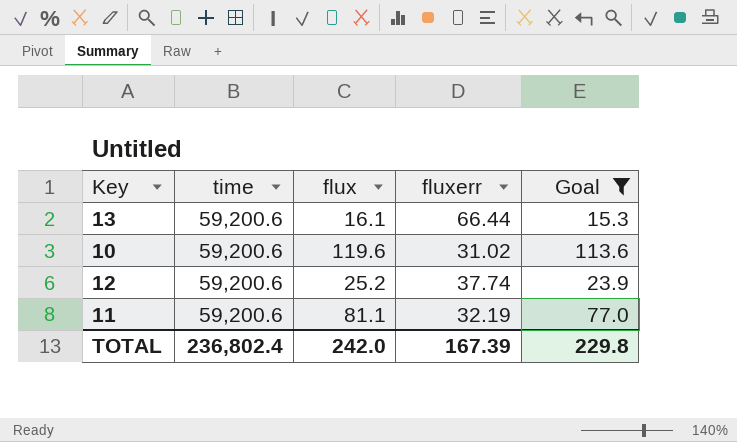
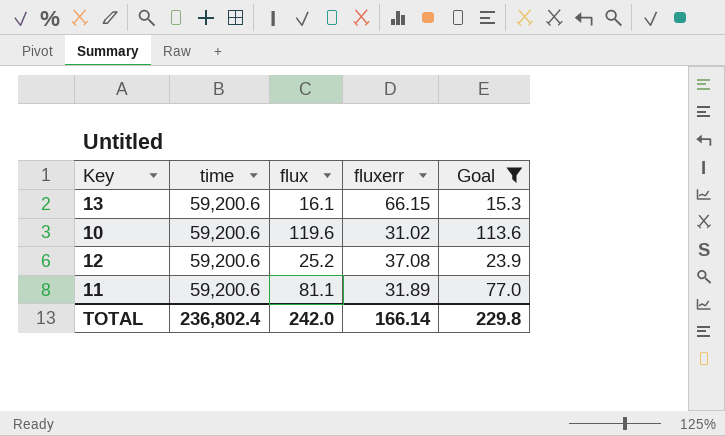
13 | fluxerr: 66.44 -> 66.15
12 | fluxerr: 37.74 -> 37.08
11 | fluxerr: 32.19 -> 31.89
TOTAL | fluxerr: 167.39 -> 166.14

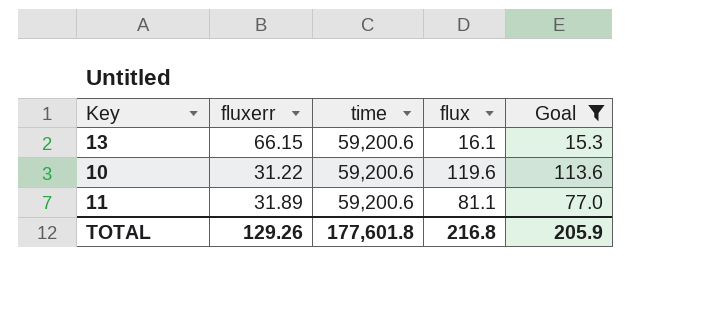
column fluxerr | position: 4 -> 2
row 12: 59,200.6 | 25.2 | 37.08 | 23.9 -> none
10 | fluxerr: 31.02 -> 31.22
TOTAL | fluxerr: 166.14 -> 129.26
TOTAL | time: 236,802.4 -> 177,601.8
TOTAL | flux: 242.0 -> 216.8
TOTAL | Goal: 229.8 -> 205.9

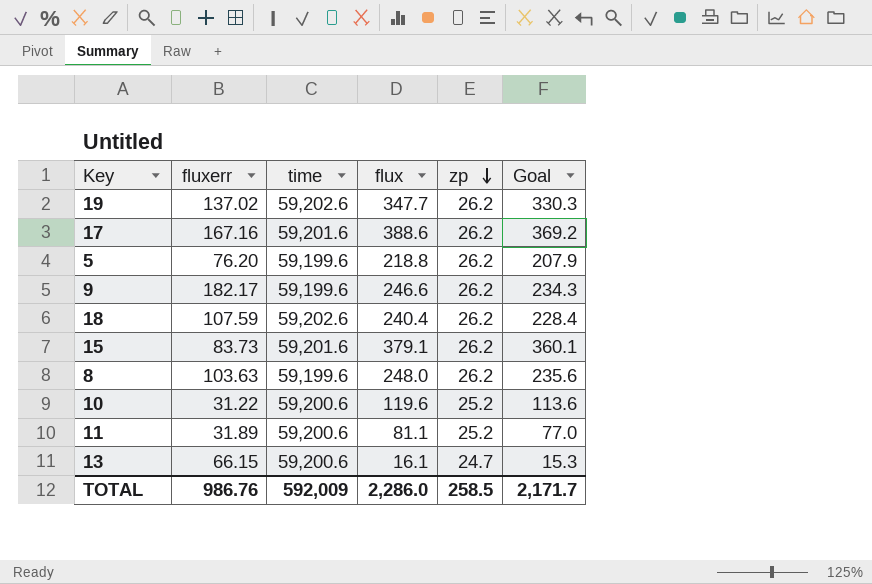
filter: Goal <= 113.6 -> none
row order: none -> zp descending
column zp | position: none -> 5
TOTAL | fluxerr: 129.26 -> 986.76
TOTAL | time: 177,601.8 -> 592,009
TOTAL | flux: 216.8 -> 2,286.0
TOTAL | Goal: 205.9 -> 2,171.7

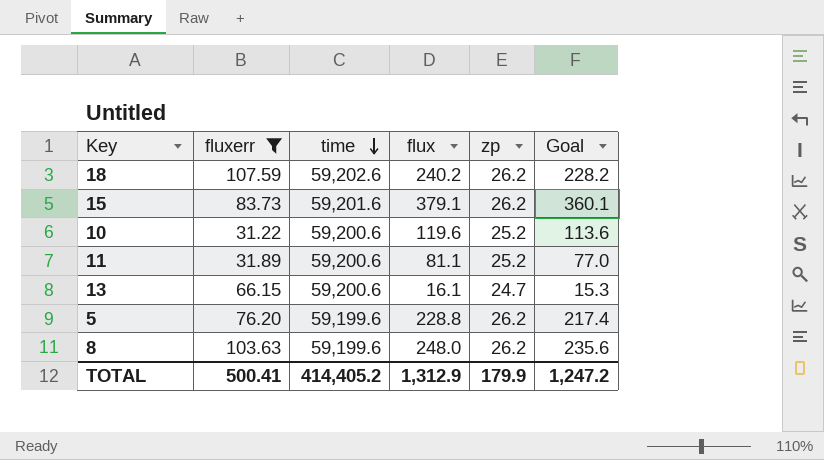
filter: none -> fluxerr <= 107.59
row order: zp descending -> time descending
18 | flux: 240.4 -> 240.2
18 | Goal: 228.4 -> 228.2
5 | flux: 218.8 -> 228.8
5 | Goal: 207.9 -> 217.4
TOTAL | fluxerr: 986.76 -> 500.41
TOTAL | time: 592,009 -> 414,405.2
TOTAL | flux: 2,286.0 -> 1,312.9
TOTAL | zp: 258.5 -> 179.9
TOTAL | Goal: 2,171.7 -> 1,247.2

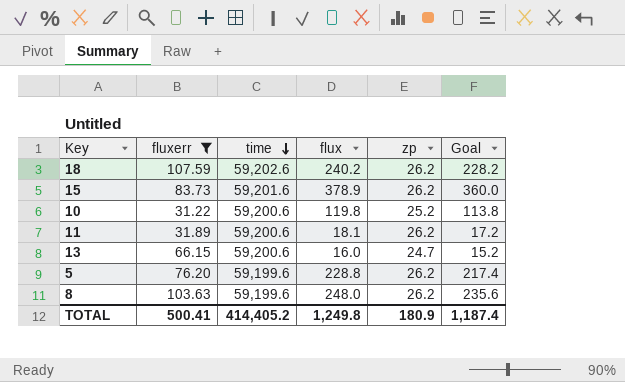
15 | flux: 379.1 -> 378.9
15 | Goal: 360.1 -> 360.0
10 | flux: 119.6 -> 119.8
10 | Goal: 113.6 -> 113.8
11 | flux: 81.1 -> 18.1
11 | zp: 25.2 -> 26.2
11 | Goal: 77.0 -> 17.2
13 | flux: 16.1 -> 16.0
13 | Goal: 15.3 -> 15.2
TOTAL | flux: 1,312.9 -> 1,249.8
TOTAL | zp: 179.9 -> 180.9
TOTAL | Goal: 1,247.2 -> 1,187.4

